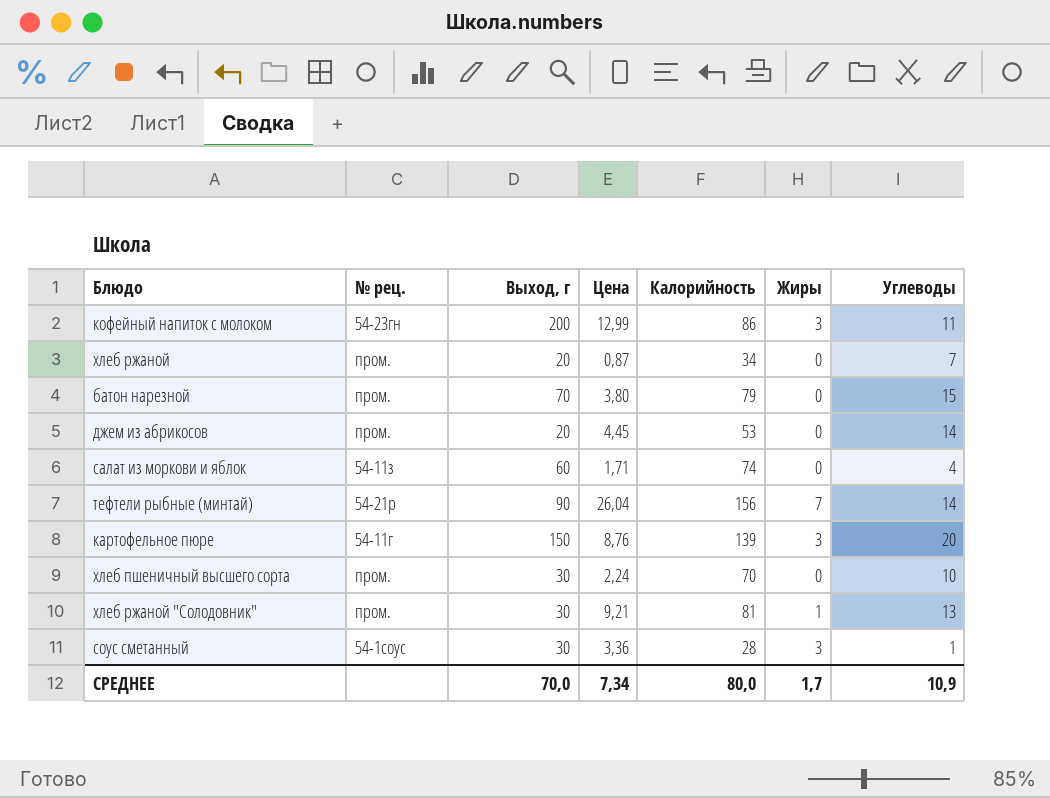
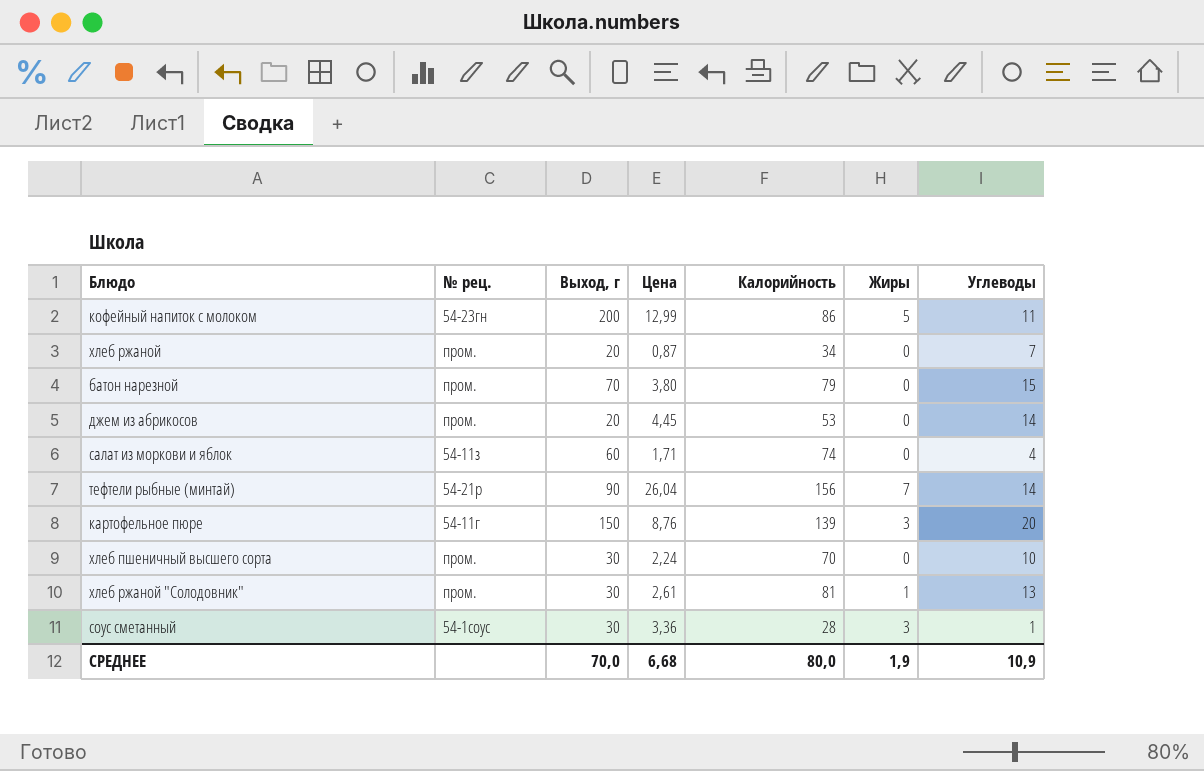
кофейный напиток с молоком | Жиры: 3 -> 5
хлеб ржаной "Солодовник" | Цена: 9,21 -> 2,61
СРЕДНЕЕ | Цена: 7,34 -> 6,68
СРЕДНЕЕ | Жиры: 1,7 -> 1,9

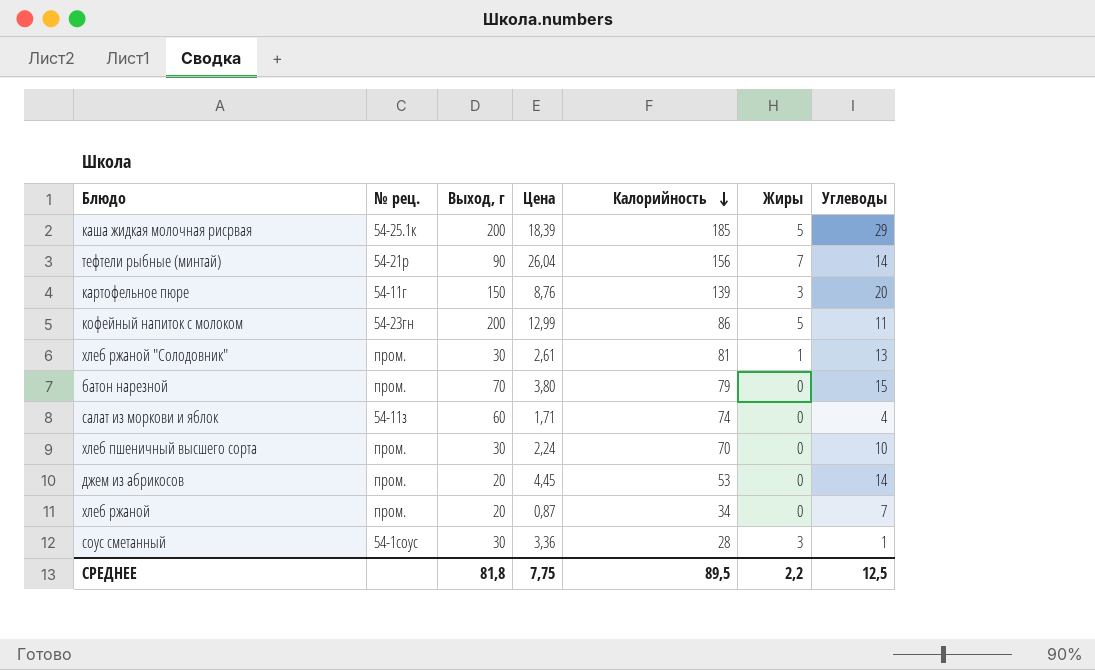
row order: none -> Калорийность descending
row каша жидкая молочная рисрвая: none -> 54-25.1к | 200 | 18,39 | 185 | 5 | 29
СРЕДНЕЕ | Выход, г: 70,0 -> 81,8
СРЕДНЕЕ | Цена: 6,68 -> 7,75
СРЕДНЕЕ | Калорийность: 80,0 -> 89,5
СРЕДНЕЕ | Жиры: 1,9 -> 2,2
СРЕДНЕЕ | Углеводы: 10,9 -> 12,5

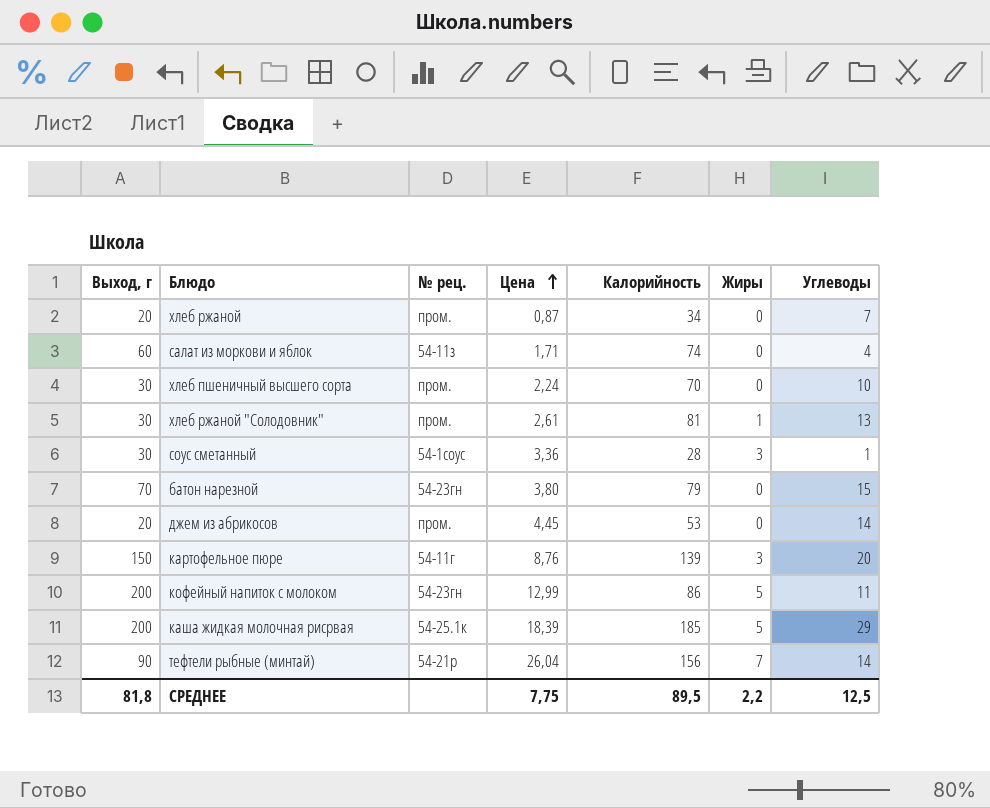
row order: Калорийность descending -> Цена ascending
column Выход, г | position: 3 -> 1
батон нарезной | № рец.: пром. -> 54-23гн

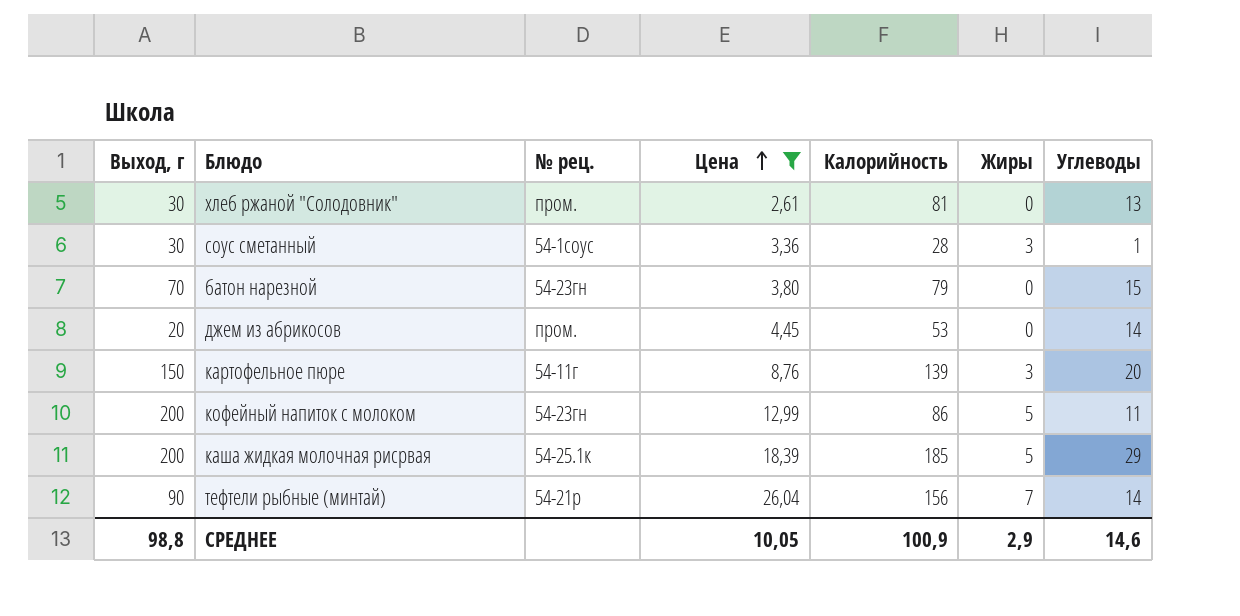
filter: none -> Цена >= 2,61
хлеб ржаной "Солодовник" | Жиры: 1 -> 0
СРЕДНЕЕ | Выход, г: 81,8 -> 98,8
СРЕДНЕЕ | Цена: 7,75 -> 10,05
СРЕДНЕЕ | Калорийность: 89,5 -> 100,9
СРЕДНЕЕ | Жиры: 2,2 -> 2,9
СРЕДНЕЕ | Углеводы: 12,5 -> 14,6

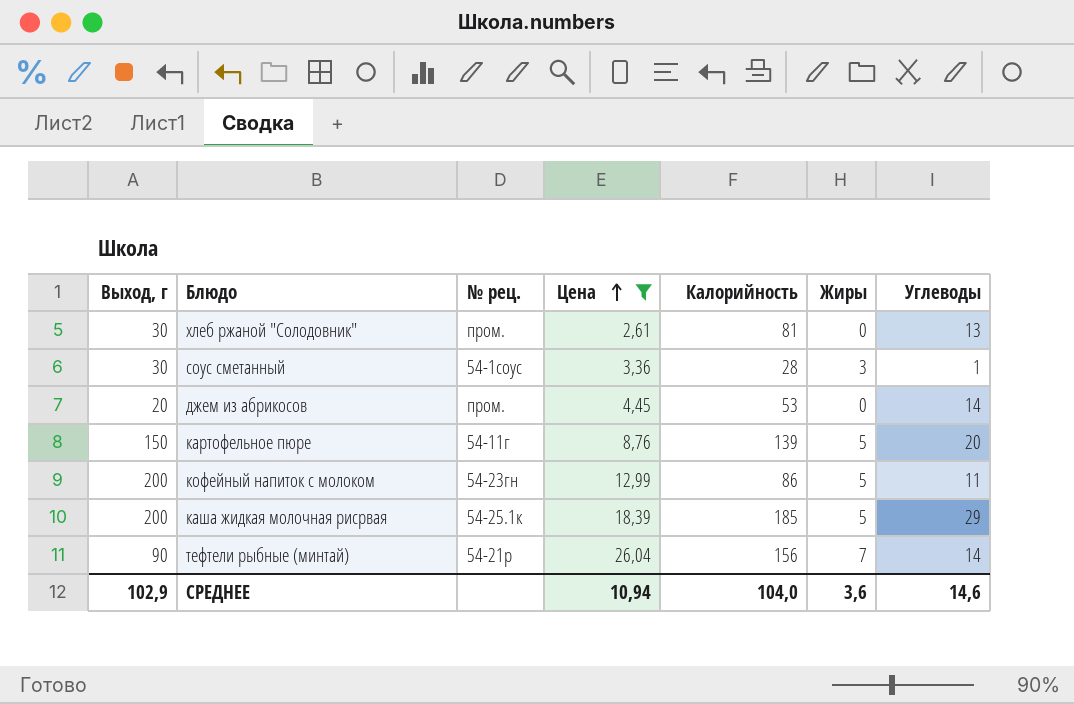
row батон нарезной: 70 | 54-23гн | 3,80 | 79 | 0 | 15 -> none
картофельное пюре | Жиры: 3 -> 5
СРЕДНЕЕ | Выход, г: 98,8 -> 102,9
СРЕДНЕЕ | Цена: 10,05 -> 10,94
СРЕДНЕЕ | Калорийность: 100,9 -> 104,0
СРЕДНЕЕ | Жиры: 2,9 -> 3,6

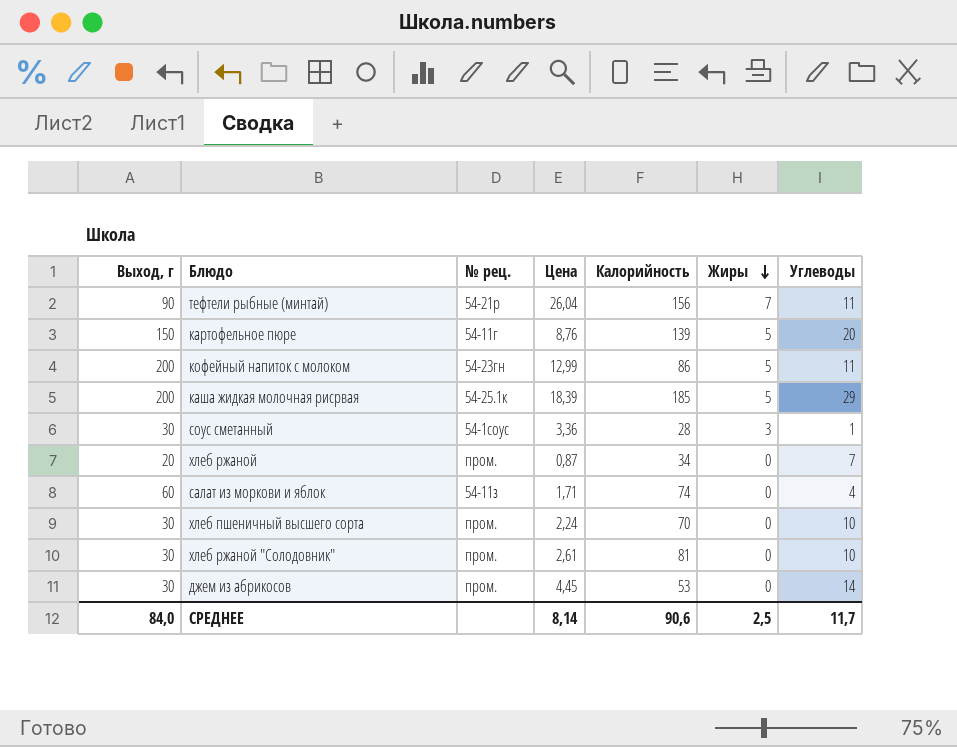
filter: Цена >= 2,61 -> none
row order: Цена ascending -> Жиры descending
тефтели рыбные (минтай) | Углеводы: 14 -> 11
хлеб ржаной "Солодовник" | Углеводы: 13 -> 10
джем из абрикосов | Выход, г: 20 -> 30
СРЕДНЕЕ | Выход, г: 102,9 -> 84,0
СРЕДНЕЕ | Цена: 10,94 -> 8,14
СРЕДНЕЕ | Калорийность: 104,0 -> 90,6
СРЕДНЕЕ | Жиры: 3,6 -> 2,5
СРЕДНЕЕ | Углеводы: 14,6 -> 11,7

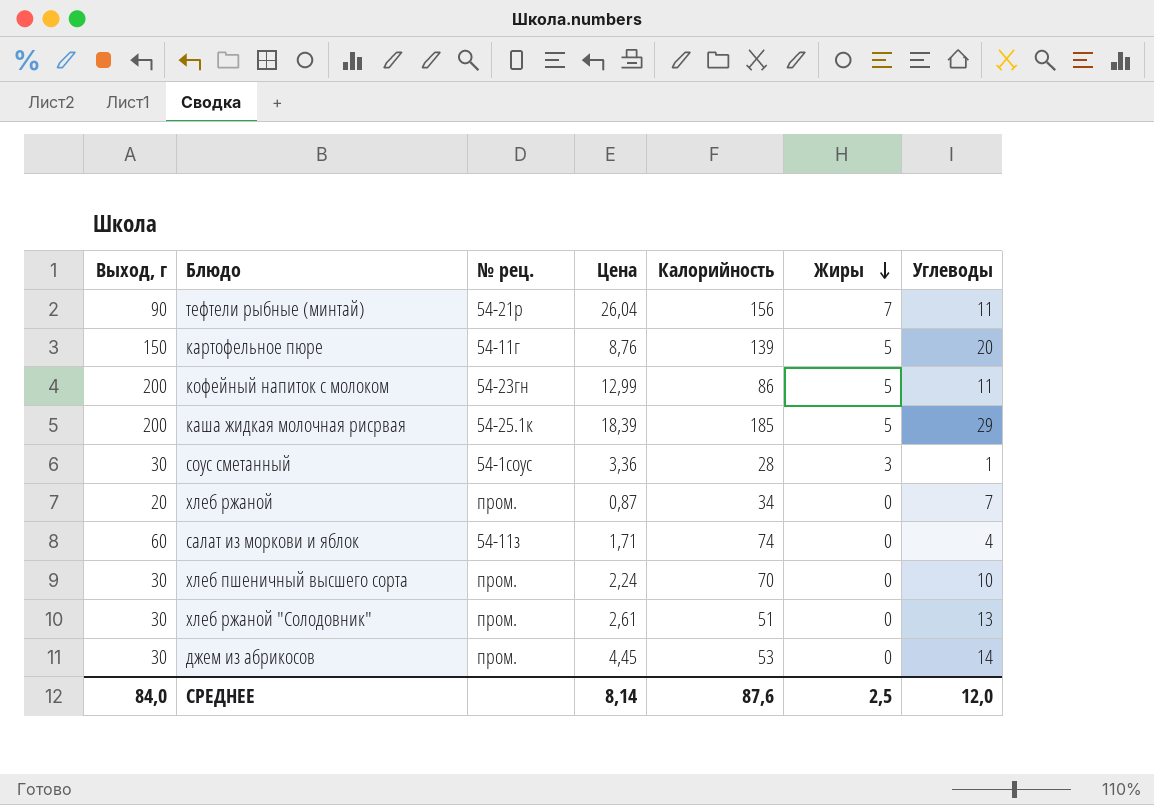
хлеб ржаной "Солодовник" | Калорийность: 81 -> 51
хлеб ржаной "Солодовник" | Углеводы: 10 -> 13
СРЕДНЕЕ | Калорийность: 90,6 -> 87,6
СРЕДНЕЕ | Углеводы: 11,7 -> 12,0

